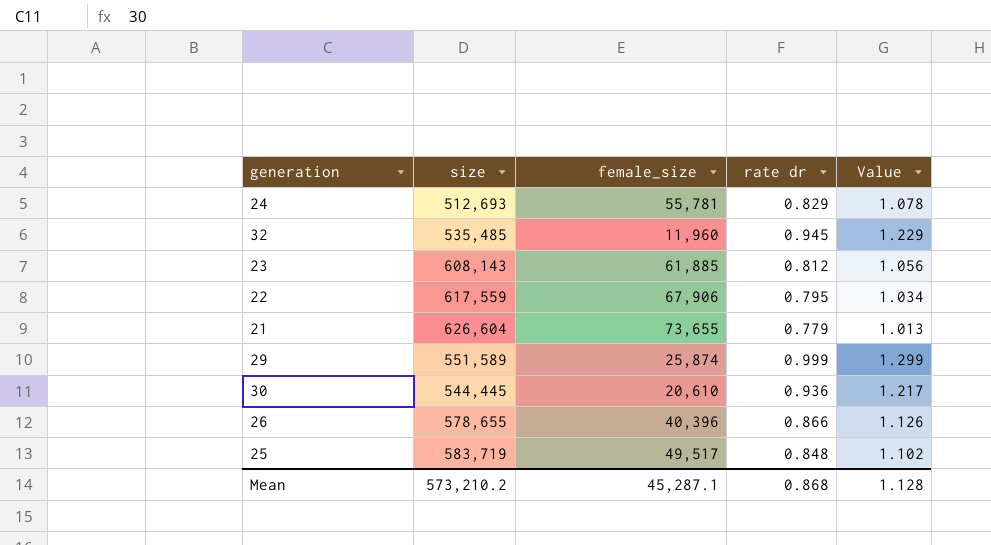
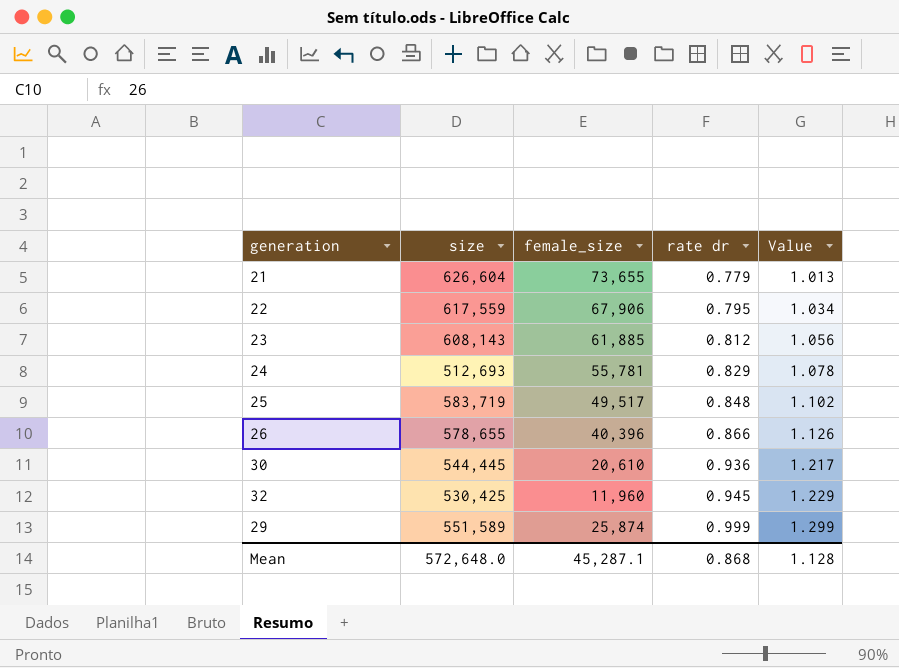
row order: none -> rate dr ascending
32 | size: 535,485 -> 530,425
Mean | size: 573,210.2 -> 572,648.0

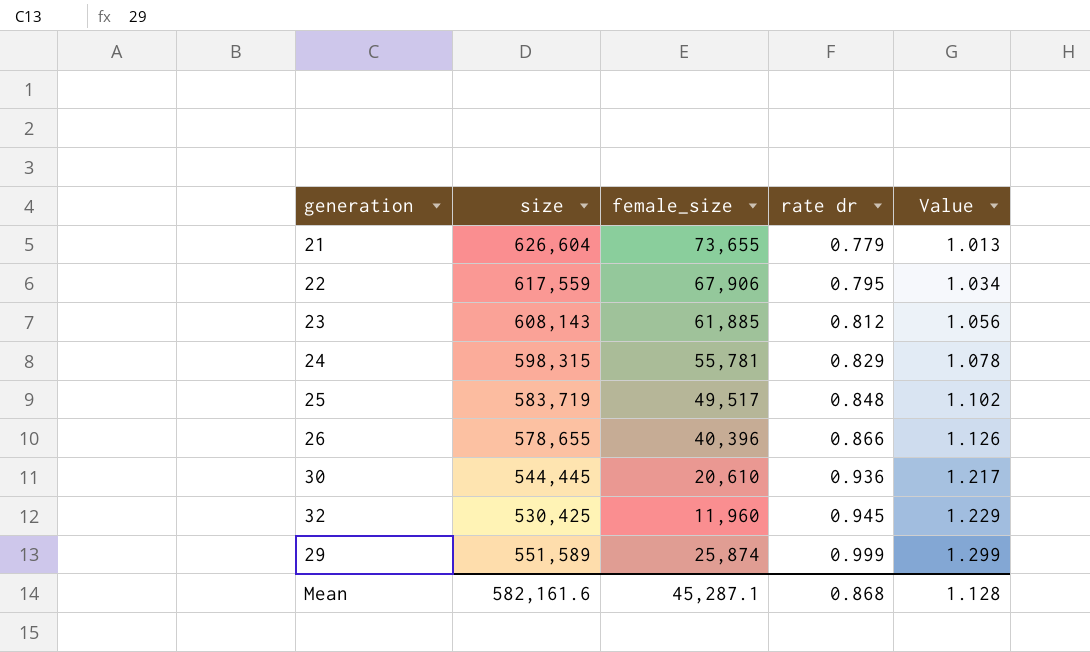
24 | size: 512,693 -> 598,315
Mean | size: 572,648.0 -> 582,161.6

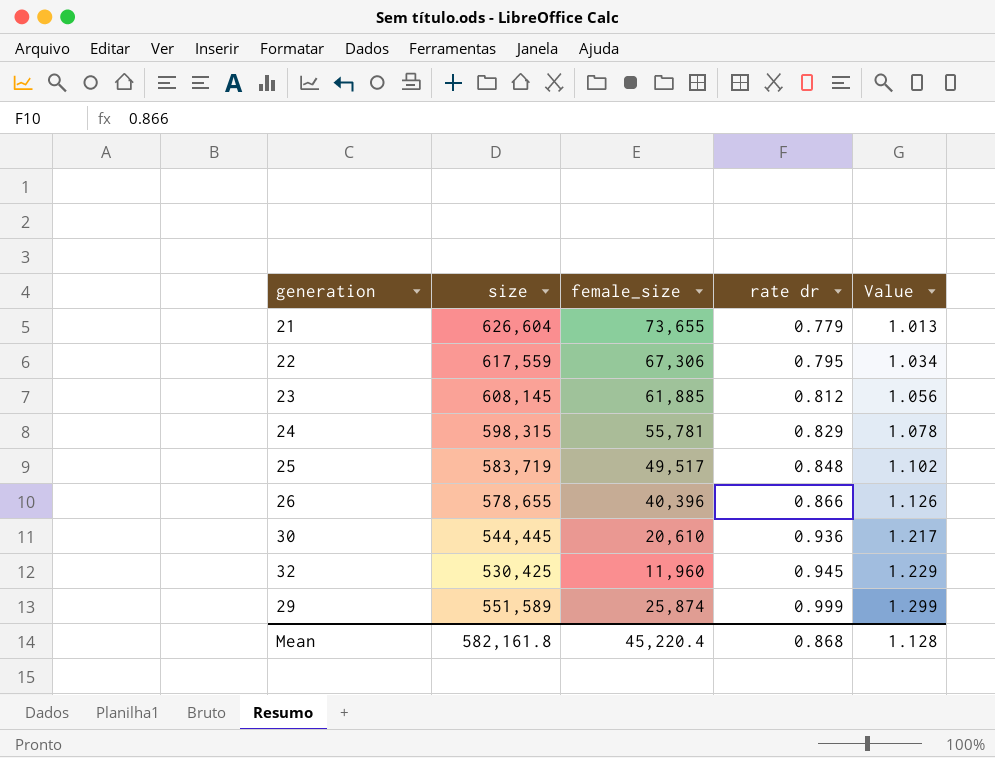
22 | female_size: 67,906 -> 67,306
23 | size: 608,143 -> 608,145
Mean | size: 582,161.6 -> 582,161.8
Mean | female_size: 45,287.1 -> 45,220.4

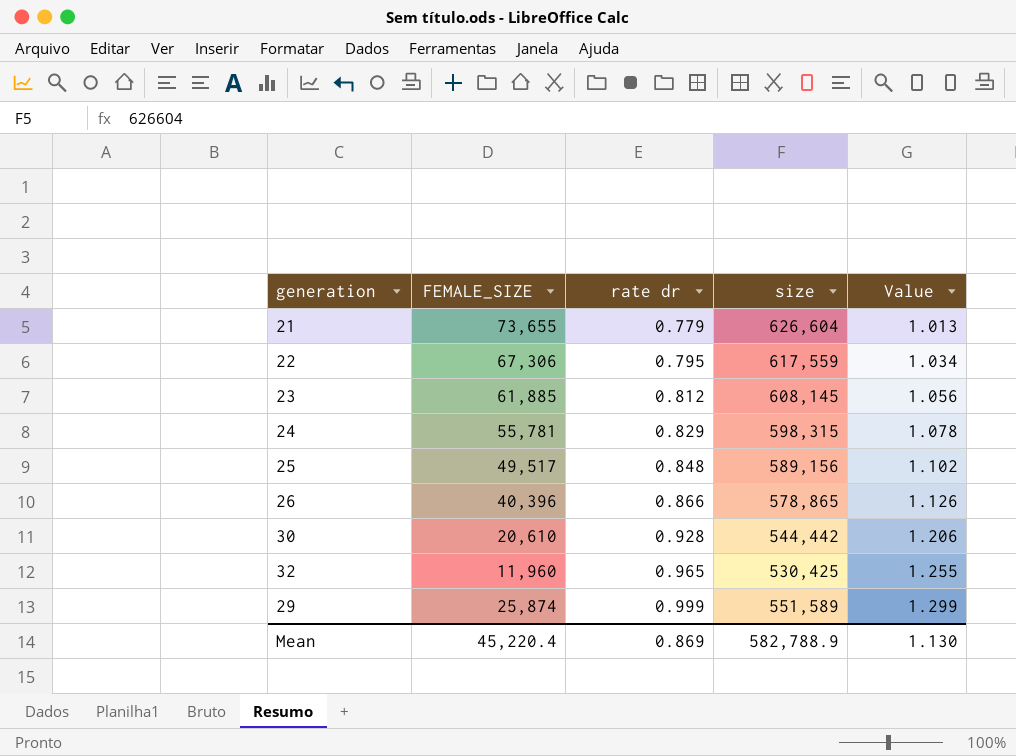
column name: female_size -> FEMALE_SIZE
column size | position: 2 -> 4
25 | size: 583,719 -> 589,156
26 | size: 578,655 -> 578,865
30 | rate dr: 0.936 -> 0.928
30 | size: 544,445 -> 544,442
30 | Value: 1.217 -> 1.206
32 | rate dr: 0.945 -> 0.965
32 | Value: 1.229 -> 1.255
Mean | rate dr: 0.868 -> 0.869
Mean | size: 582,161.8 -> 582,788.9
Mean | Value: 1.128 -> 1.130

